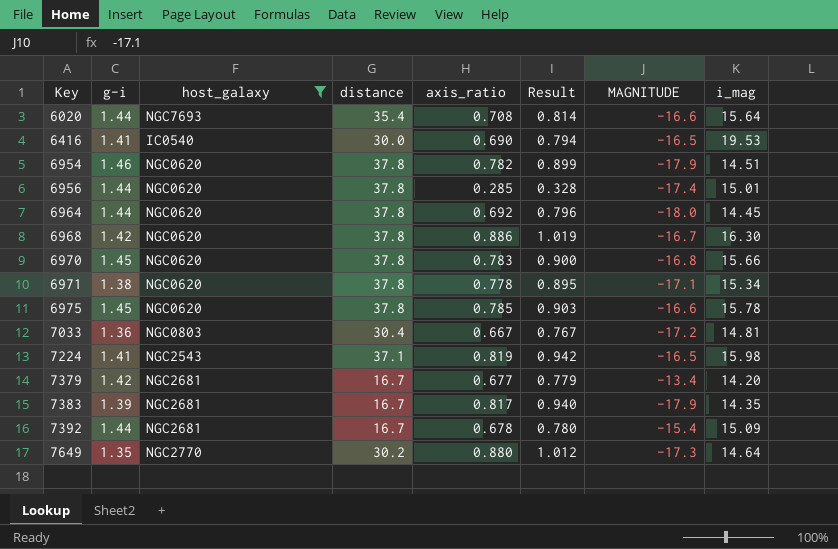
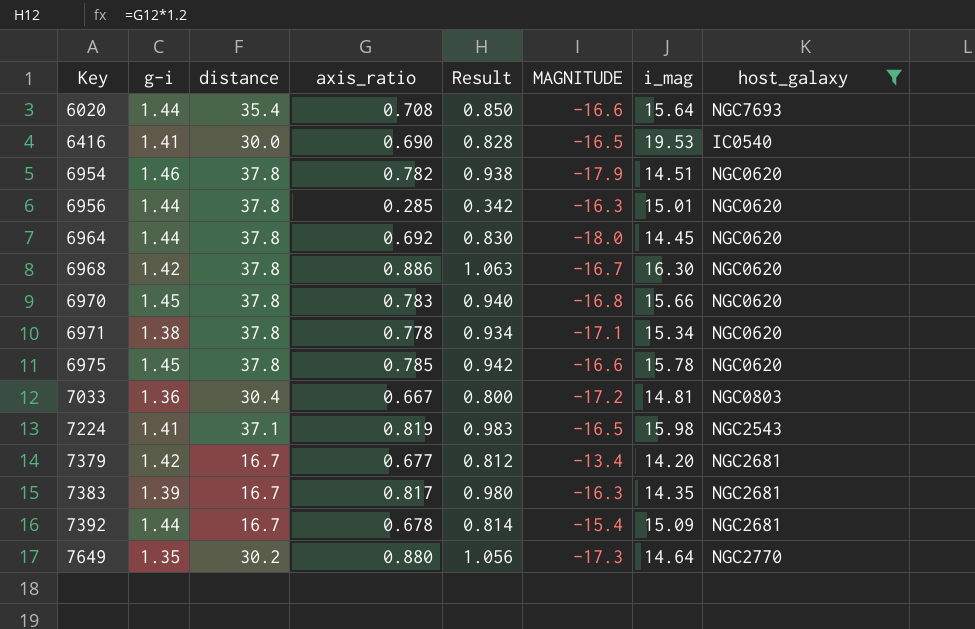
column Result | formula: [axis_ratio] * 1.15 -> [axis_ratio] * 1.2
column host_galaxy | position: 3 -> 8
6956 | MAGNITUDE: -17.4 -> -16.3
7383 | MAGNITUDE: -17.9 -> -16.3

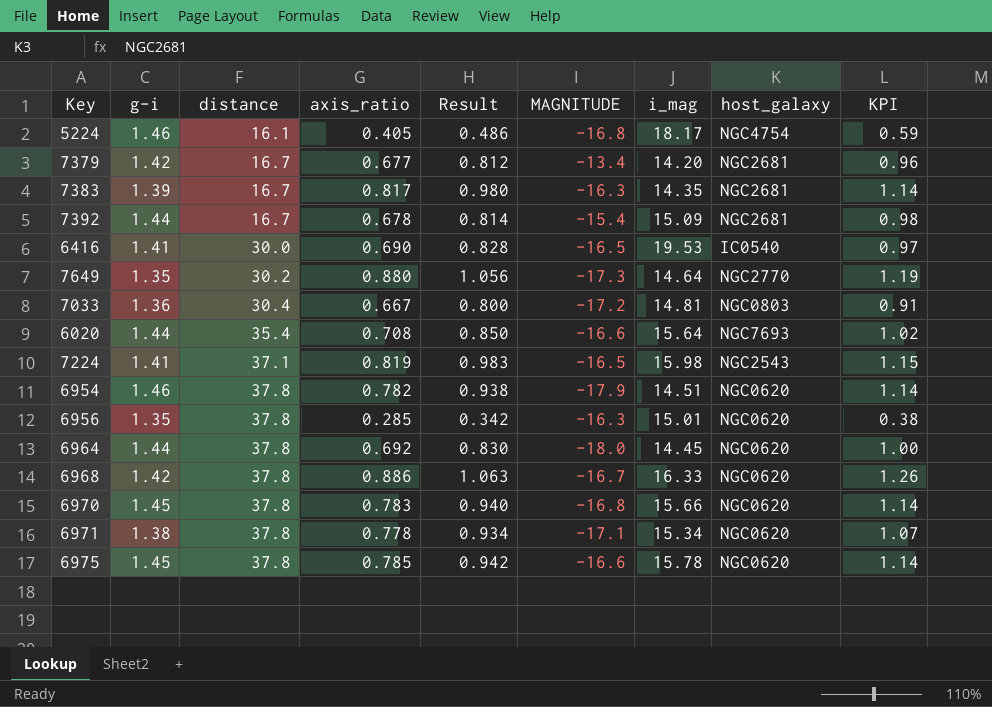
filter: host_galaxy != NGC4754 -> none
row order: Key ascending -> distance ascending
column KPI | formula: none -> [g-i] * [axis_ratio]
6956 | g-i: 1.44 -> 1.35
6968 | i_mag: 16.30 -> 16.33

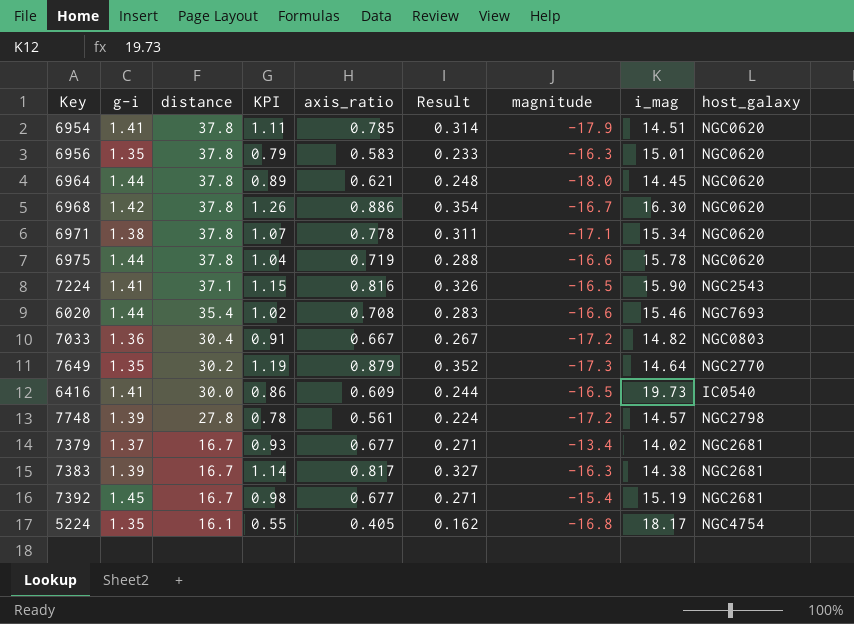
row order: distance ascending -> distance descending
column KPI | position: 9 -> 4
column Result | formula: [axis_ratio] * 1.2 -> [axis_ratio] * 0.4
column name: MAGNITUDE -> magnitude
row 6970: 1.45 | 37.8 | 0.783 | 0.940 | -16.8 | 15.66 | NGC0620 | 1.14 -> none
6954 | g-i: 1.46 -> 1.41
6954 | KPI: 1.14 -> 1.11
6954 | axis_ratio: 0.782 -> 0.785
6956 | KPI: 0.38 -> 0.79
6956 | axis_ratio: 0.285 -> 0.583
6964 | KPI: 1.00 -> 0.89
6964 | axis_ratio: 0.692 -> 0.621
6968 | i_mag: 16.33 -> 16.30
6975 | g-i: 1.45 -> 1.44
6975 | KPI: 1.14 -> 1.04
6975 | axis_ratio: 0.785 -> 0.719
7224 | axis_ratio: 0.819 -> 0.816
7224 | i_mag: 15.98 -> 15.90
6020 | i_mag: 15.64 -> 15.46
7033 | i_mag: 14.81 -> 14.82
7649 | axis_ratio: 0.880 -> 0.879
6416 | KPI: 0.97 -> 0.86
6416 | axis_ratio: 0.690 -> 0.609
6416 | i_mag: 19.53 -> 19.73
row 7748: none -> 1.39 | 27.8 | 0.78 | 0.561 | 0.224 | -17.2 | 14.57 | NGC2798
7379 | g-i: 1.42 -> 1.37
7379 | KPI: 0.96 -> 0.93
7379 | i_mag: 14.20 -> 14.02
7383 | i_mag: 14.35 -> 14.38
7392 | g-i: 1.44 -> 1.45
7392 | axis_ratio: 0.678 -> 0.677
7392 | i_mag: 15.09 -> 15.19
5224 | g-i: 1.46 -> 1.35
5224 | KPI: 0.59 -> 0.55

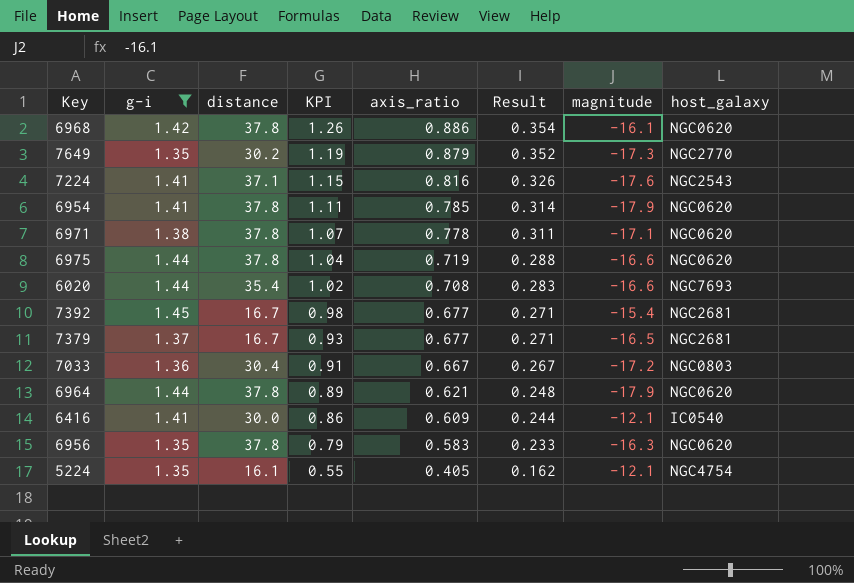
filter: none -> g-i != 1.39
row order: distance descending -> KPI descending
column i_mag | position: 8 -> none
6968 | magnitude: -16.7 -> -16.1
7224 | magnitude: -16.5 -> -17.6
7379 | magnitude: -13.4 -> -16.5
6964 | magnitude: -18.0 -> -17.9
6416 | magnitude: -16.5 -> -12.1
5224 | magnitude: -16.8 -> -12.1

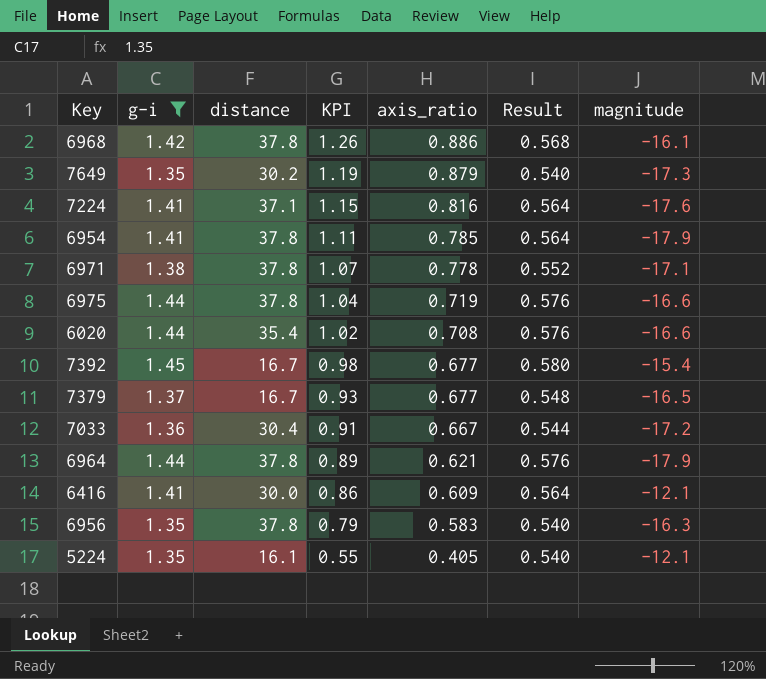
column host_galaxy | position: 8 -> none
column Result | formula: [axis_ratio] * 0.4 -> [g-i] * 0.4

